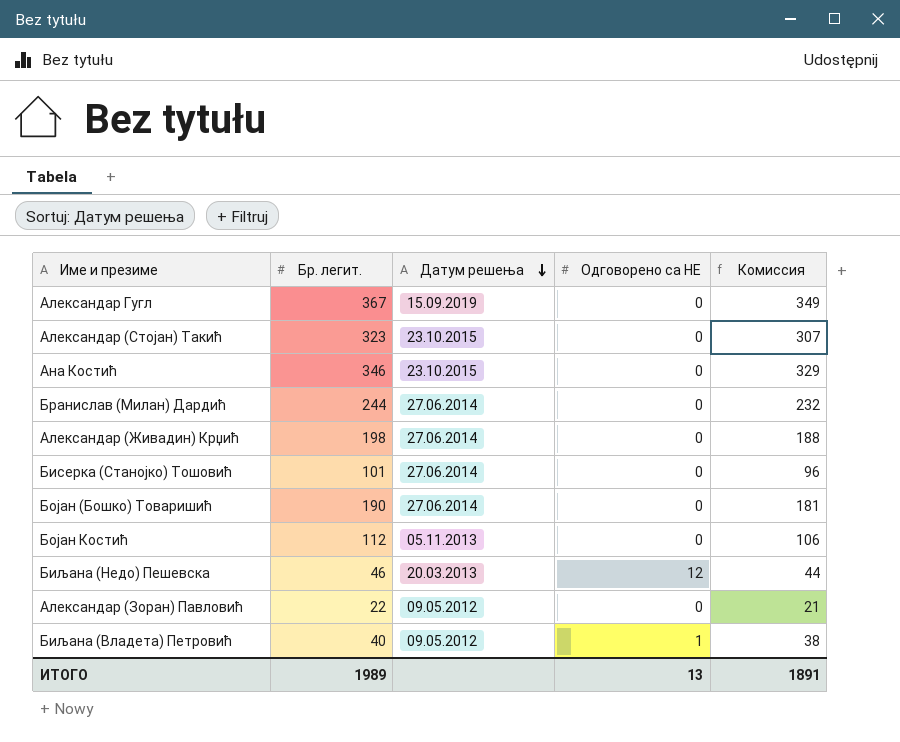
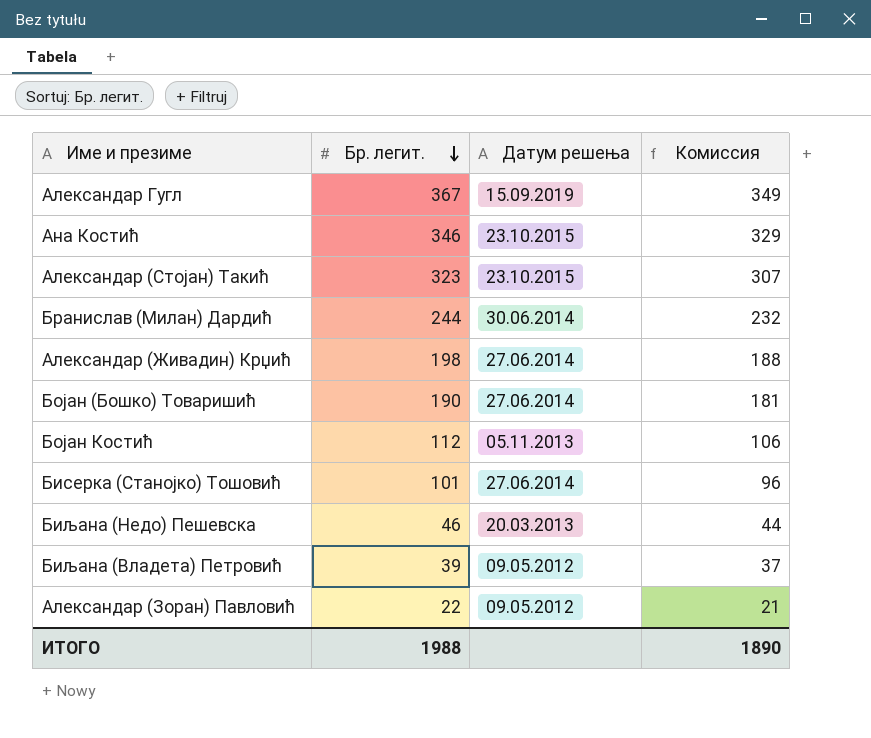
row order: Датум решења descending -> Бр. легит. descending
column Одговорено са НЕ | position: 4 -> none
Бранислав (Милан) Дардић | Датум решења: 27.06.2014 -> 30.06.2014
Биљана (Владета) Петровић | Бр. легит.: 40 -> 39
Биљана (Владета) Петровић | Комиссия: 38 -> 37
ИТОГО | Бр. легит.: 1989 -> 1988
ИТОГО | Комиссия: 1891 -> 1890

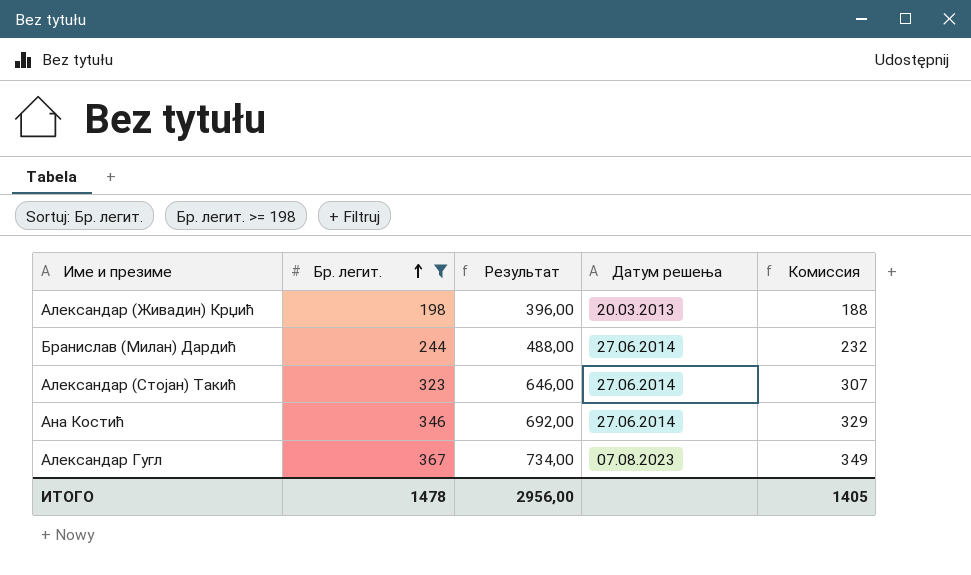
filter: none -> Бр. легит. >= 198
row order: Бр. легит. descending -> Бр. легит. ascending
column Результат | formula: none -> [Бр. легит.] * 2
Александар (Живадин) Крџић | Датум решења: 27.06.2014 -> 20.03.2013
Бранислав (Милан) Дардић | Датум решења: 30.06.2014 -> 27.06.2014
Александар (Стојан) Такић | Датум решења: 23.10.2015 -> 27.06.2014
Ана Костић | Датум решења: 23.10.2015 -> 27.06.2014
Александар Гугл | Датум решења: 15.09.2019 -> 07.08.2023
ИТОГО | Бр. легит.: 1988 -> 1478
ИТОГО | Комиссия: 1890 -> 1405

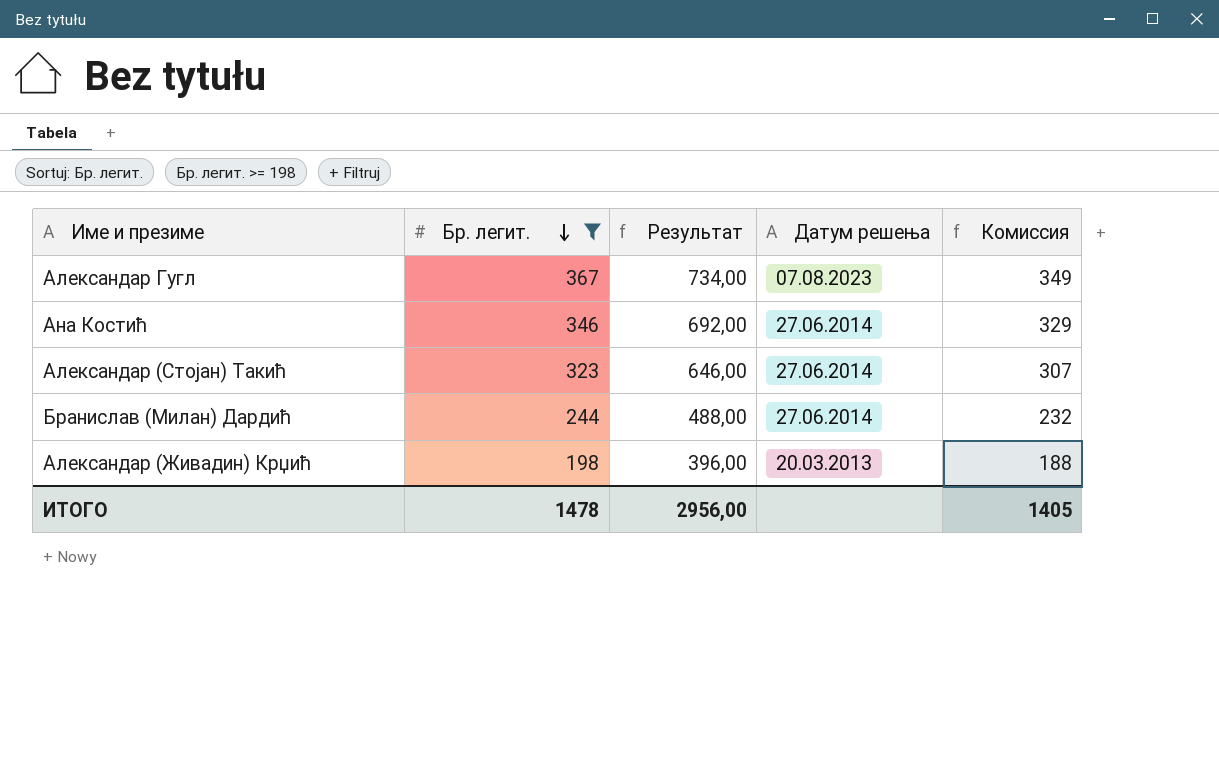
row order: Бр. легит. ascending -> Бр. легит. descending

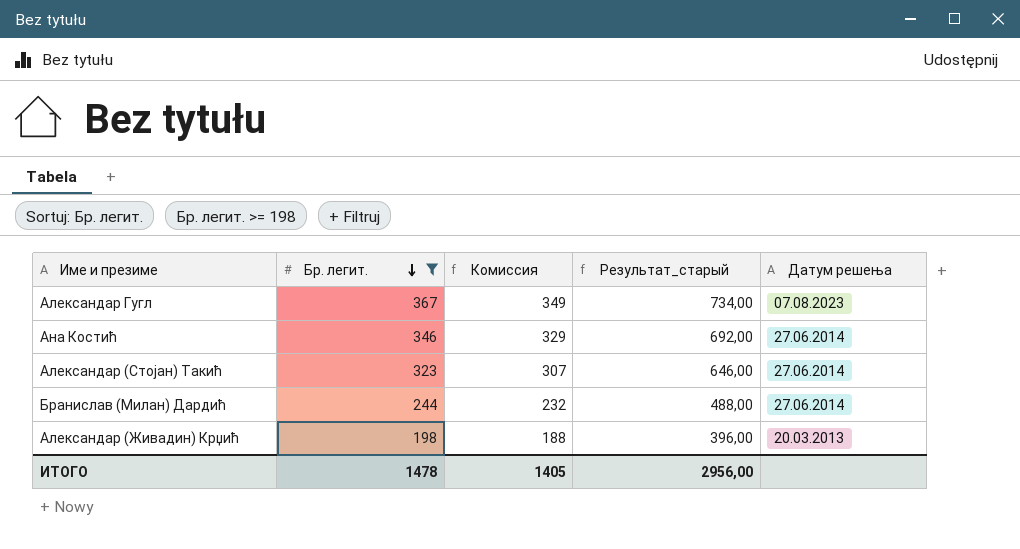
column Комиссия | position: 5 -> 3
column name: Результат -> Результат_старый

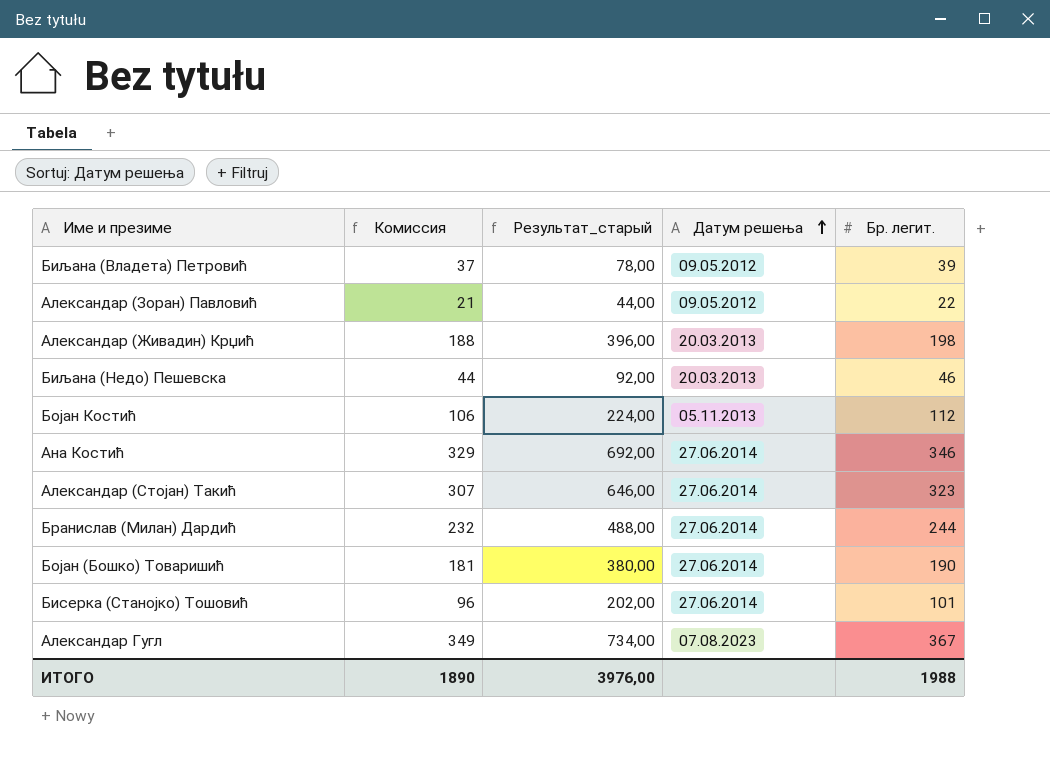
filter: Бр. легит. >= 198 -> none
row order: Бр. легит. descending -> Датум решења ascending
column Бр. легит. | position: 2 -> 5
ИТОГО | Комиссия: 1405 -> 1890
ИТОГО | Результат_старый: 2956,00 -> 3976,00
ИТОГО | Бр. легит.: 1478 -> 1988

